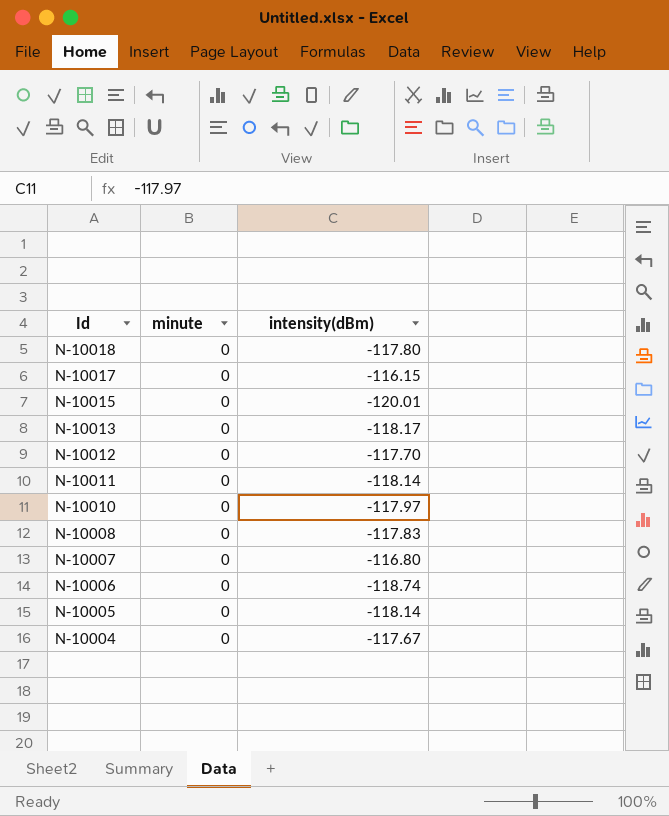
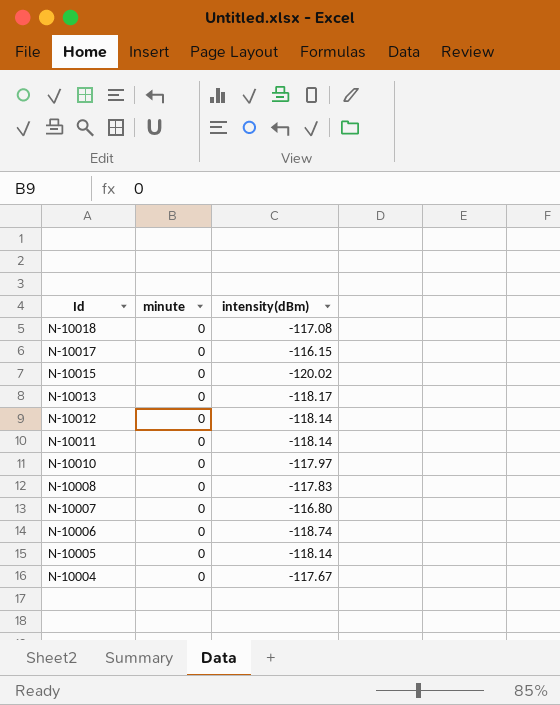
N-10018 | intensity(dBm): -117.80 -> -117.08
N-10015 | intensity(dBm): -120.01 -> -120.02
N-10012 | intensity(dBm): -117.70 -> -118.14

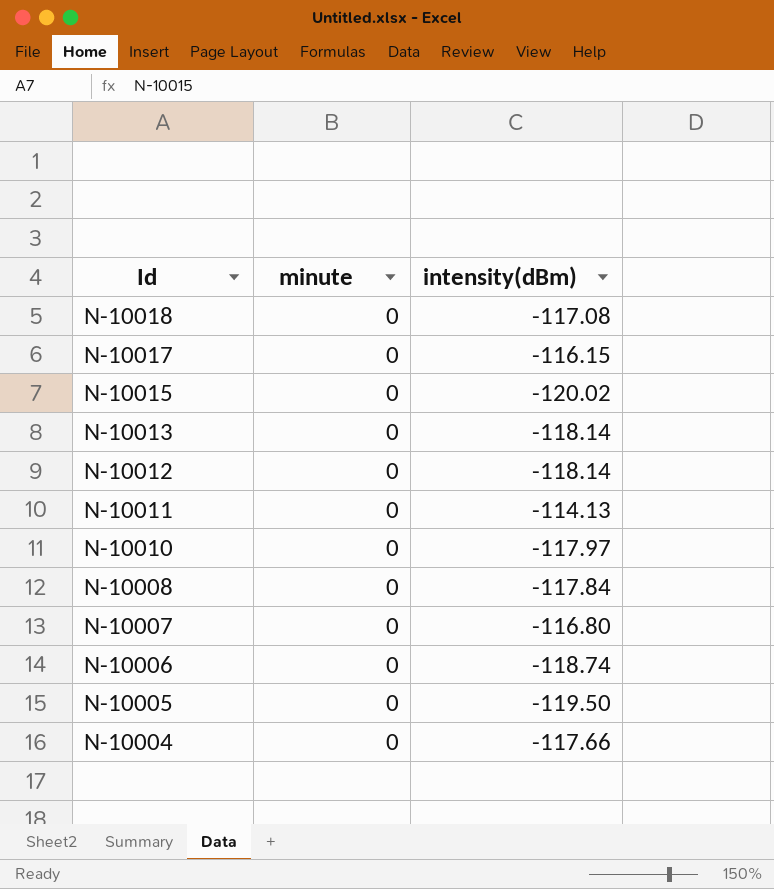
N-10013 | intensity(dBm): -118.17 -> -118.14
N-10011 | intensity(dBm): -118.14 -> -114.13
N-10008 | intensity(dBm): -117.83 -> -117.84
N-10005 | intensity(dBm): -118.14 -> -119.50
N-10004 | intensity(dBm): -117.67 -> -117.66

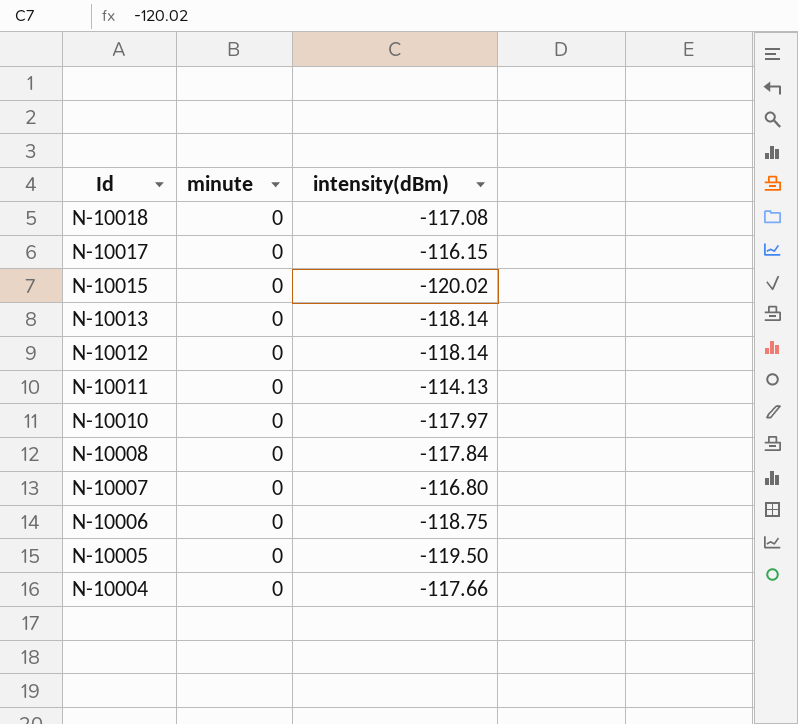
N-10006 | intensity(dBm): -118.74 -> -118.75

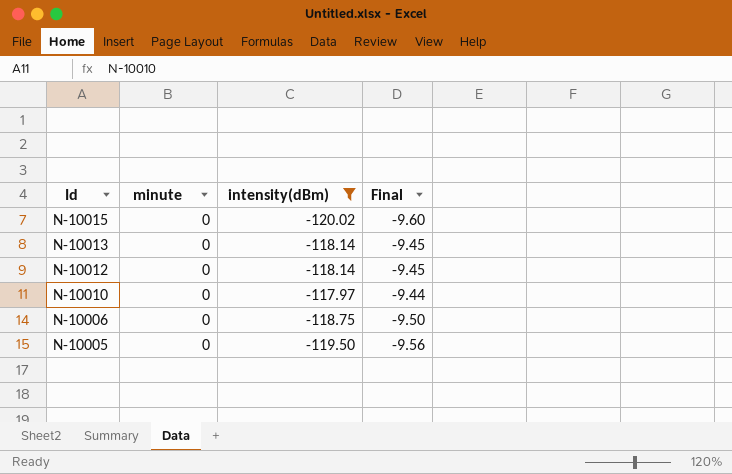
filter: none -> intensity(dBm) <= -117.97
column Final | formula: none -> [intensity(dBm)] * 0.08

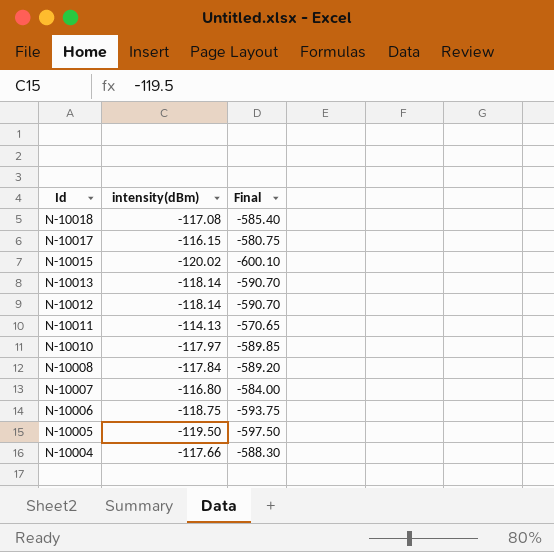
filter: intensity(dBm) <= -117.97 -> none
column minute | position: 2 -> none
column Final | formula: [intensity(dBm)] * 0.08 -> [intensity(dBm)] * 5

